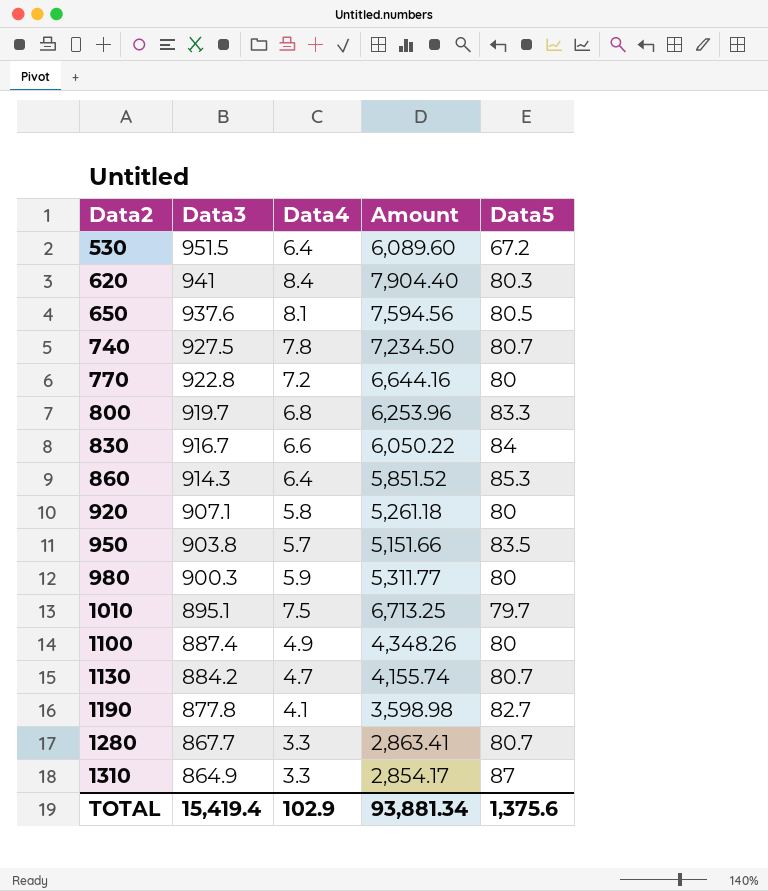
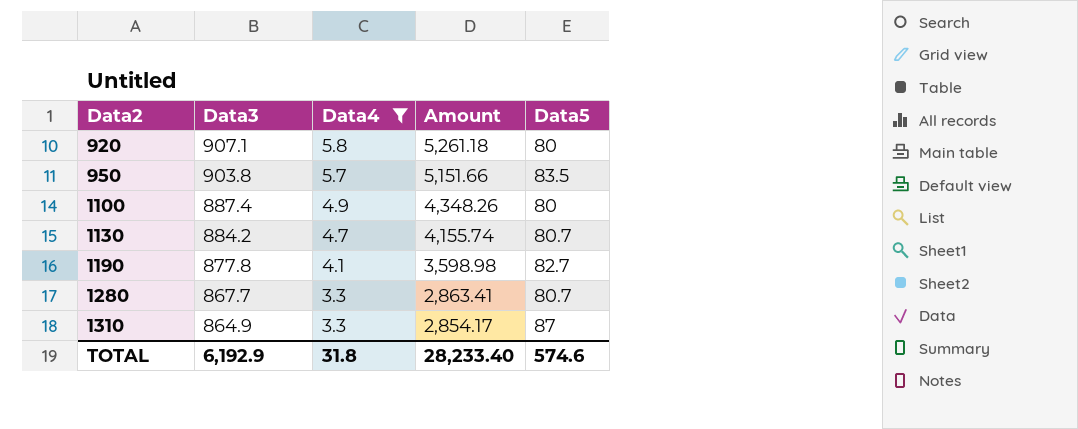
filter: none -> Data4 <= 5.8
TOTAL | Data3: 15,419.4 -> 6,192.9
TOTAL | Data4: 102.9 -> 31.8
TOTAL | Amount: 93,881.34 -> 28,233.40
TOTAL | Data5: 1,375.6 -> 574.6

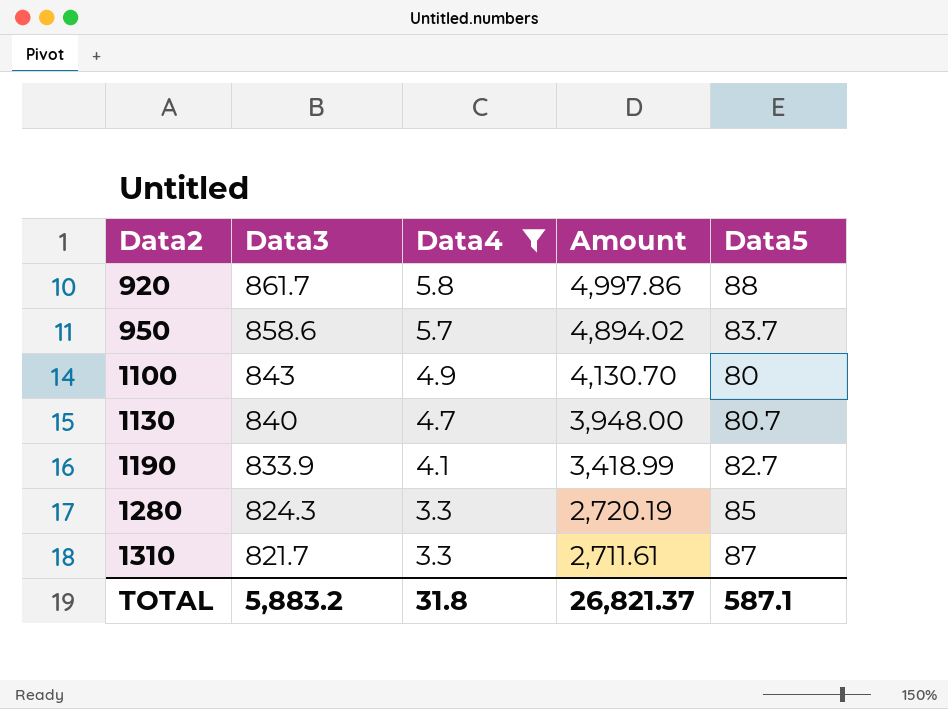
920 | Data3: 907.1 -> 861.7
920 | Amount: 5,261.18 -> 4,997.86
920 | Data5: 80 -> 88
950 | Data3: 903.8 -> 858.6
950 | Amount: 5,151.66 -> 4,894.02
950 | Data5: 83.5 -> 83.7
1100 | Data3: 887.4 -> 843
1100 | Amount: 4,348.26 -> 4,130.70
1130 | Data3: 884.2 -> 840
1130 | Amount: 4,155.74 -> 3,948.00
1190 | Data3: 877.8 -> 833.9
1190 | Amount: 3,598.98 -> 3,418.99
1280 | Data3: 867.7 -> 824.3
1280 | Amount: 2,863.41 -> 2,720.19
1280 | Data5: 80.7 -> 85
1310 | Data3: 864.9 -> 821.7
1310 | Amount: 2,854.17 -> 2,711.61
TOTAL | Data3: 6,192.9 -> 5,883.2
TOTAL | Amount: 28,233.40 -> 26,821.37
TOTAL | Data5: 574.6 -> 587.1

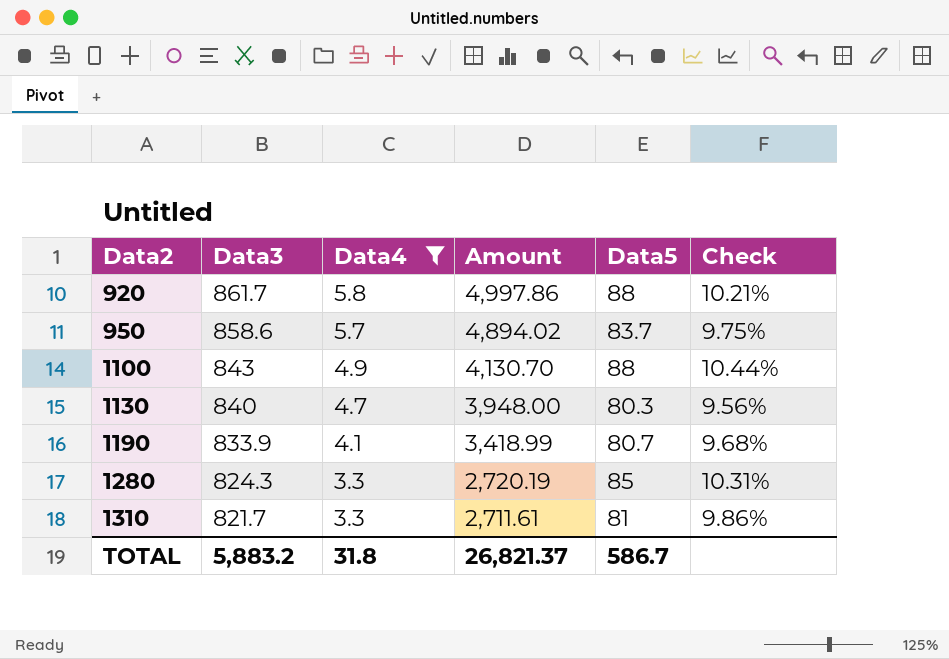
column Check | formula: none -> [Data5] / [Data3]
1100 | Data5: 80 -> 88
1130 | Data5: 80.7 -> 80.3
1190 | Data5: 82.7 -> 80.7
1310 | Data5: 87 -> 81
TOTAL | Data5: 587.1 -> 586.7

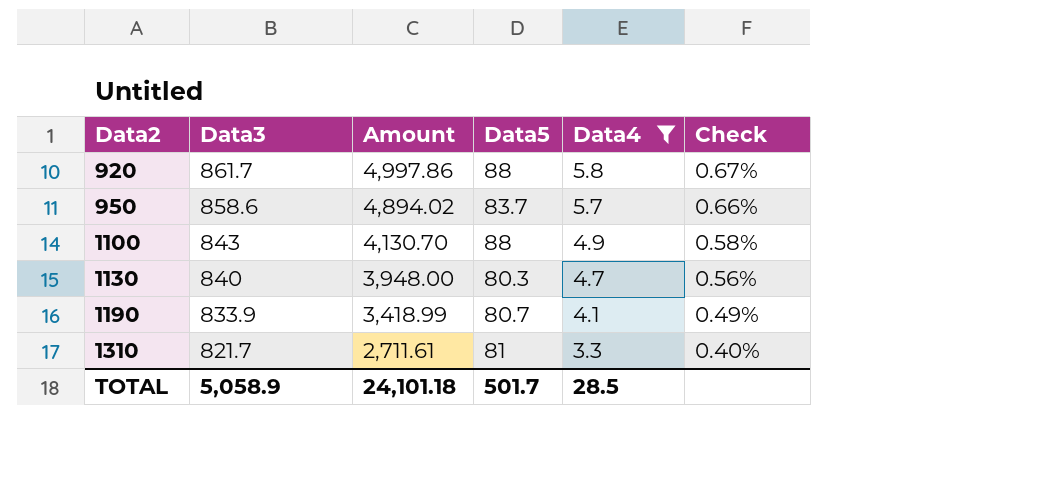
column Data4 | position: 3 -> 5
column Check | formula: [Data5] / [Data3] -> [Data4] / [Data3]
row 1280: 824.3 | 3.3 | 2,720.19 | 85 | 10.31% -> none
TOTAL | Data3: 5,883.2 -> 5,058.9
TOTAL | Amount: 26,821.37 -> 24,101.18
TOTAL | Data5: 586.7 -> 501.7
TOTAL | Data4: 31.8 -> 28.5

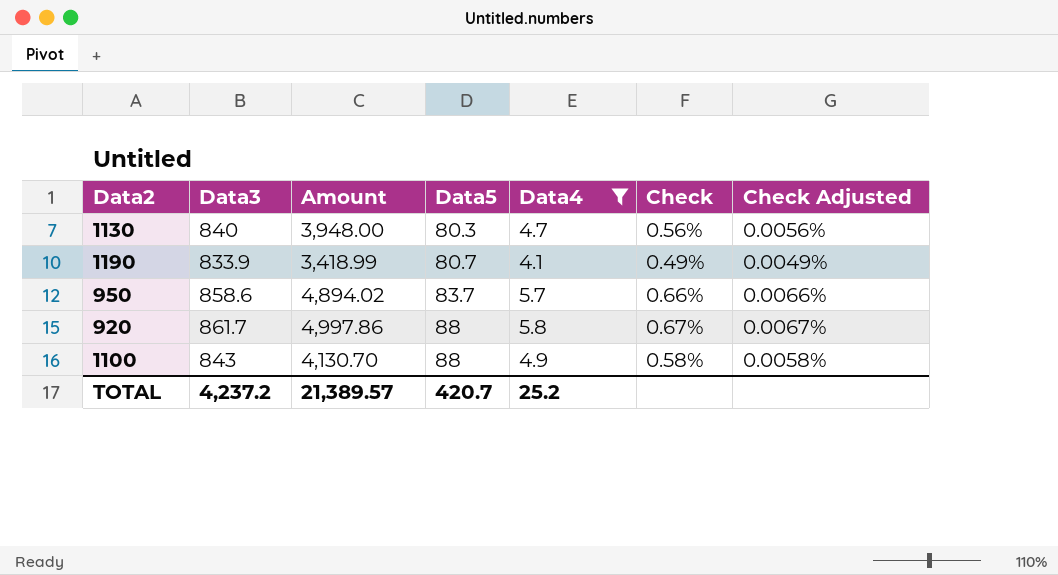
row order: Data2 ascending -> Data5 ascending
column Check Adjusted | formula: none -> [Check] * 0.01
row 1310: 821.7 | 2,711.61 | 81 | 3.3 | 0.40% -> none
TOTAL | Data3: 5,058.9 -> 4,237.2
TOTAL | Amount: 24,101.18 -> 21,389.57
TOTAL | Data5: 501.7 -> 420.7
TOTAL | Data4: 28.5 -> 25.2

